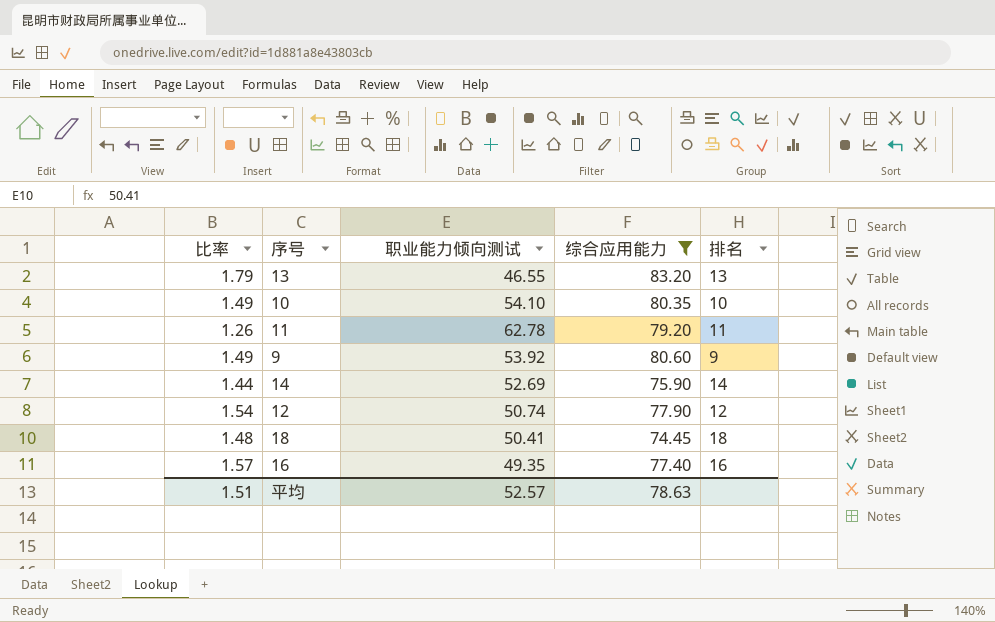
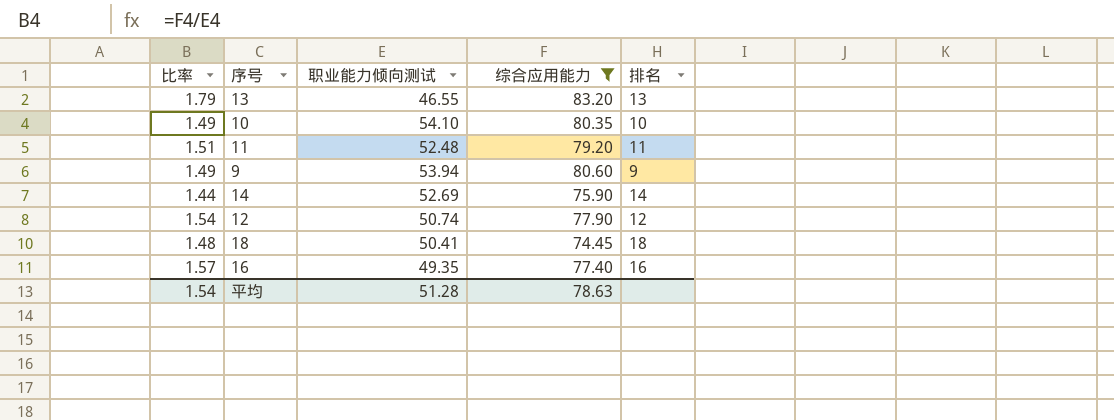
11 | 比率: 1.26 -> 1.51
11 | 职业能力倾向测试: 62.78 -> 52.48
9 | 职业能力倾向测试: 53.92 -> 53.94
平均 | 比率: 1.51 -> 1.54
平均 | 职业能力倾向测试: 52.57 -> 51.28

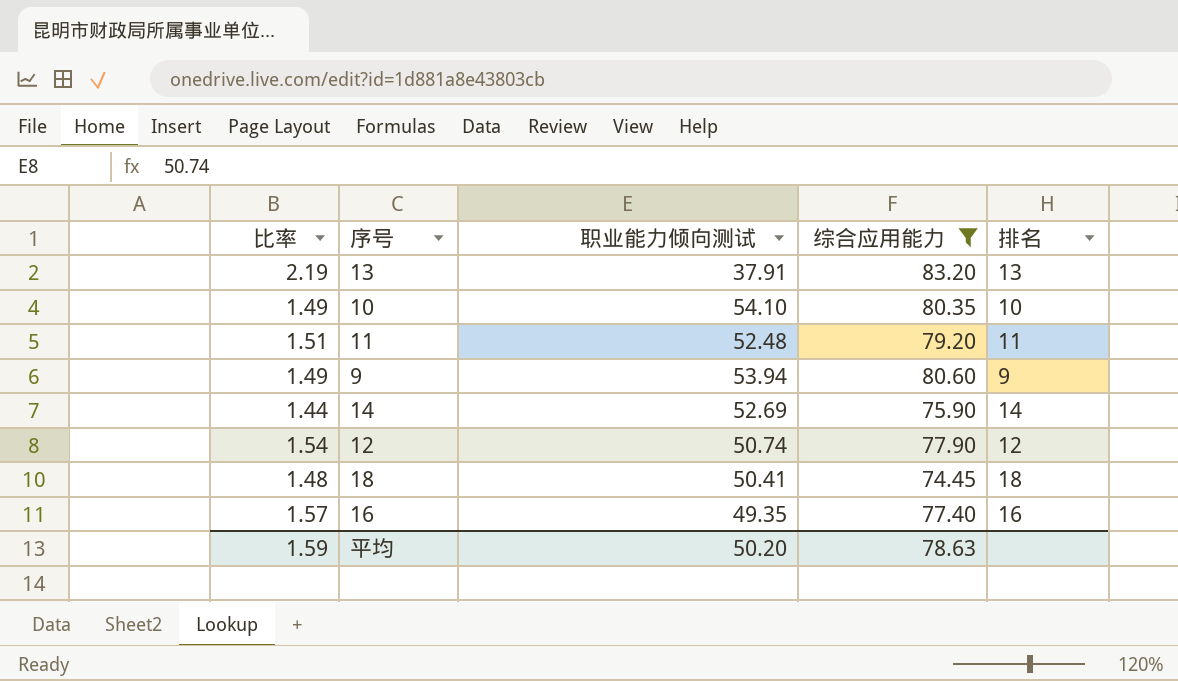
13 | 比率: 1.79 -> 2.19
13 | 职业能力倾向测试: 46.55 -> 37.91
平均 | 比率: 1.54 -> 1.59
平均 | 职业能力倾向测试: 51.28 -> 50.20

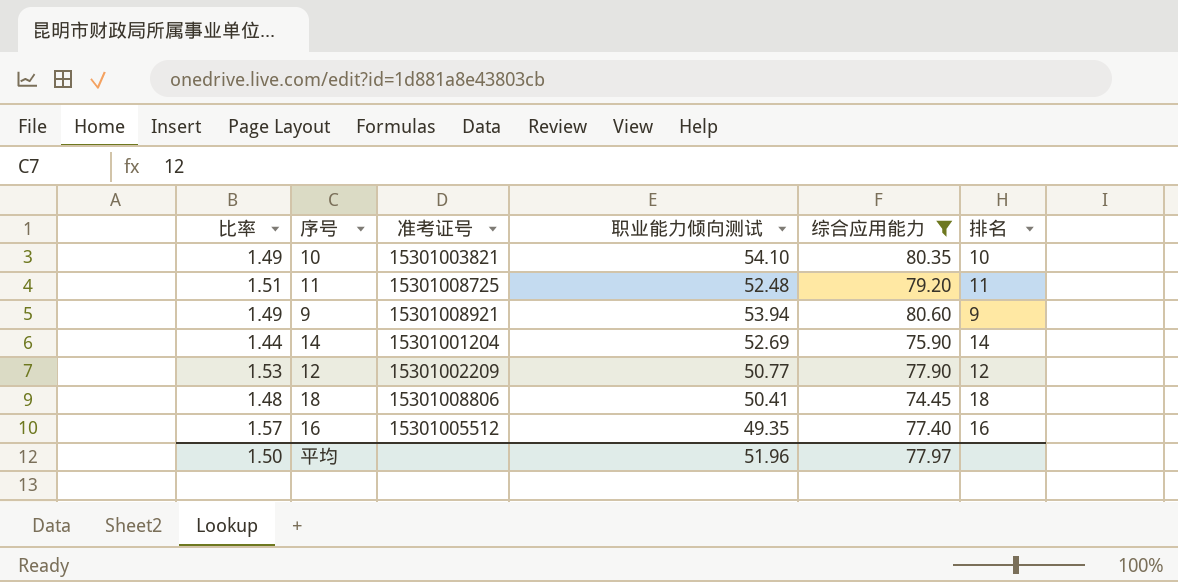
column 准考证号 | position: none -> 3
row 13: 2.19 | 37.91 | 83.20 | 13 -> none
12 | 比率: 1.54 -> 1.53
12 | 职业能力倾向测试: 50.74 -> 50.77
平均 | 比率: 1.59 -> 1.50
平均 | 职业能力倾向测试: 50.20 -> 51.96
平均 | 综合应用能力: 78.63 -> 77.97

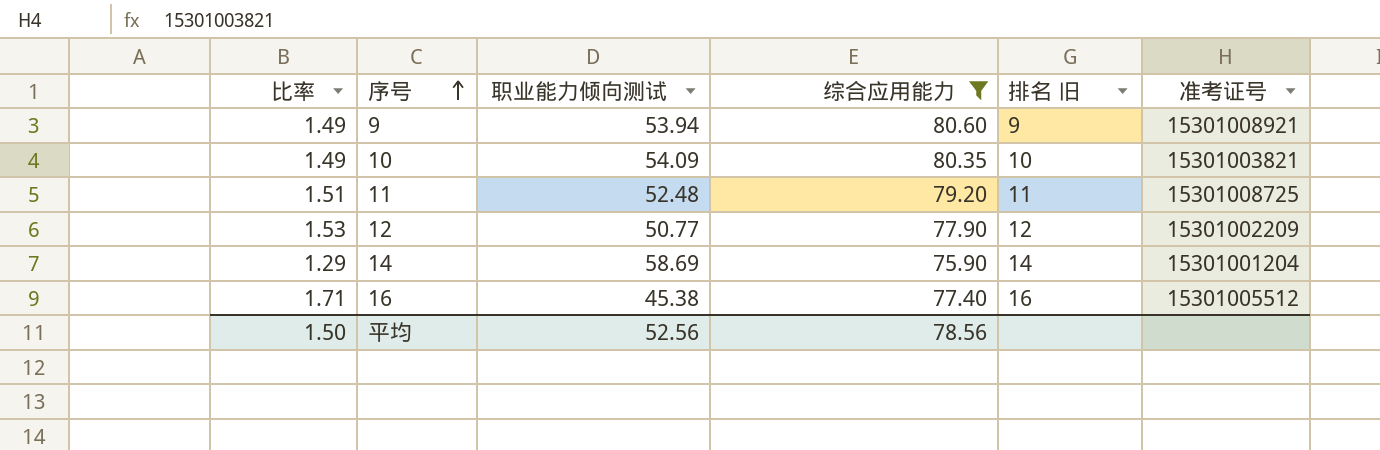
row order: none -> 序号 ascending
column name: 排名 -> 排名 旧
column 准考证号 | position: 3 -> 6
row 18: 1.48 | 15301008806 | 50.41 | 74.45 | 18 -> none
10 | 职业能力倾向测试: 54.10 -> 54.09
14 | 比率: 1.44 -> 1.29
14 | 职业能力倾向测试: 52.69 -> 58.69
16 | 比率: 1.57 -> 1.71
16 | 职业能力倾向测试: 49.35 -> 45.38
平均 | 职业能力倾向测试: 51.96 -> 52.56
平均 | 综合应用能力: 77.97 -> 78.56

